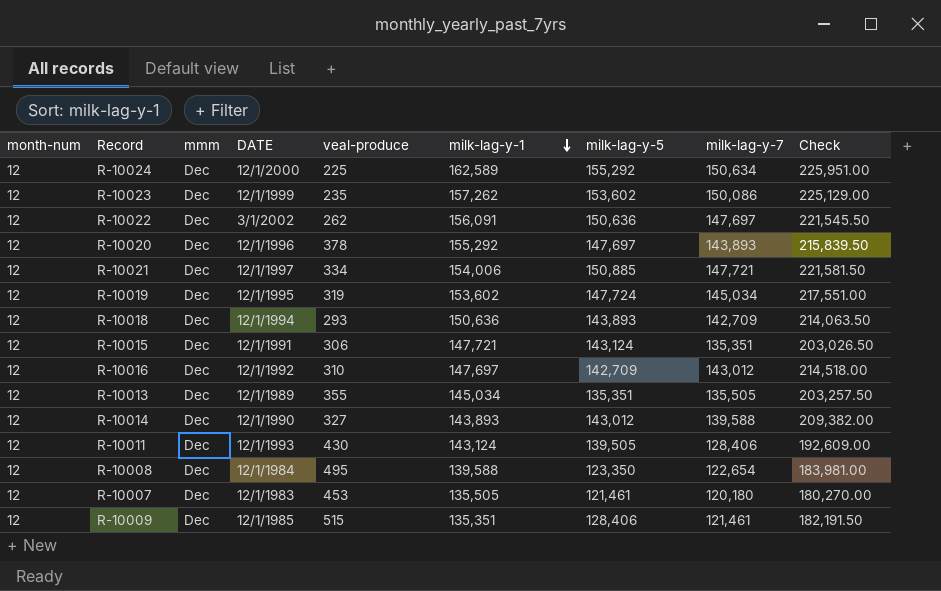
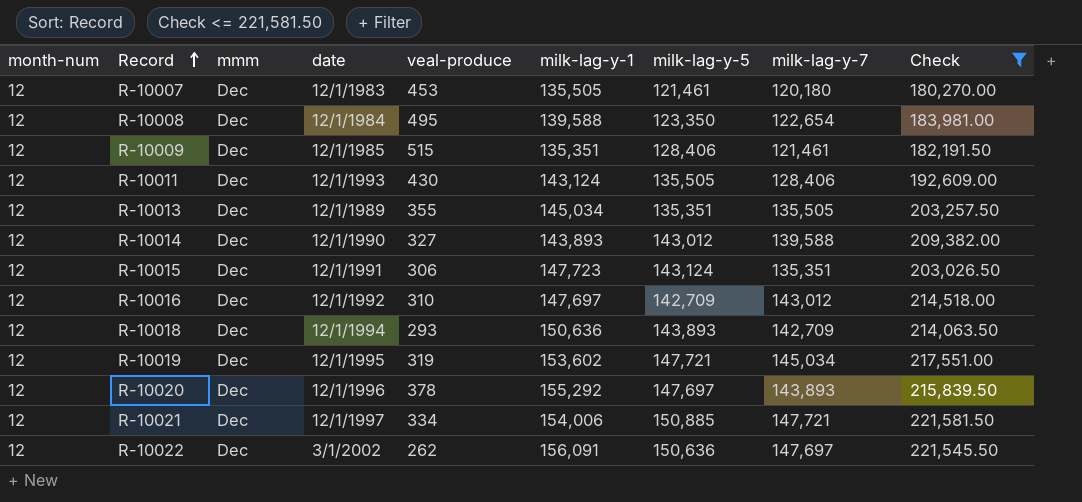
filter: none -> Check <= 221,581.50
row order: milk-lag-y-1 descending -> Record ascending
column name: DATE -> date
R-10011 | milk-lag-y-5: 139,505 -> 135,505
R-10015 | milk-lag-y-1: 147,721 -> 147,723
R-10019 | milk-lag-y-5: 147,724 -> 147,721

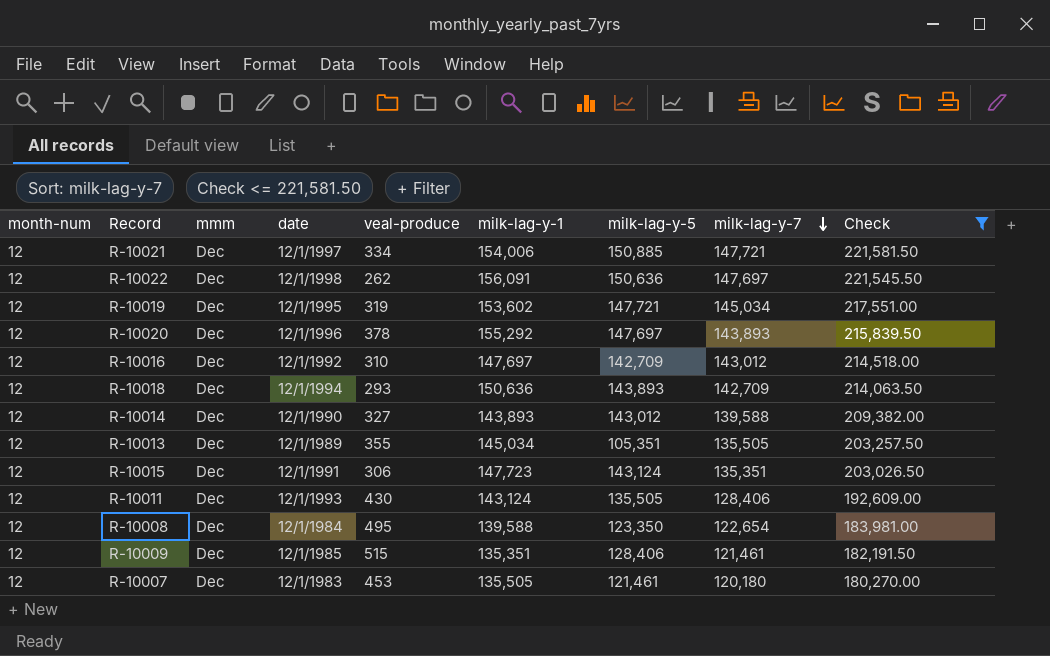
row order: Record ascending -> milk-lag-y-7 descending
R-10022 | date: 3/1/2002 -> 12/1/1998
R-10013 | milk-lag-y-5: 135,351 -> 105,351

